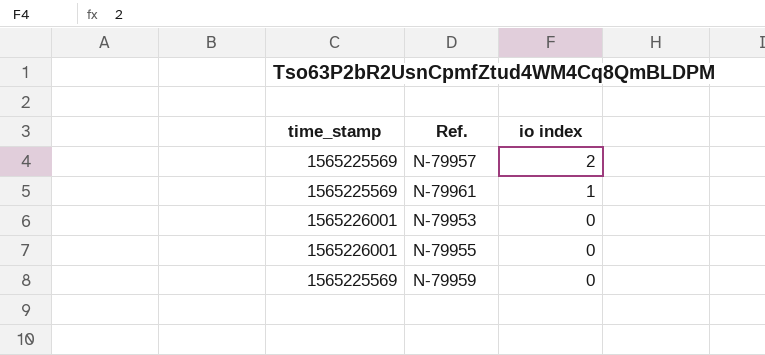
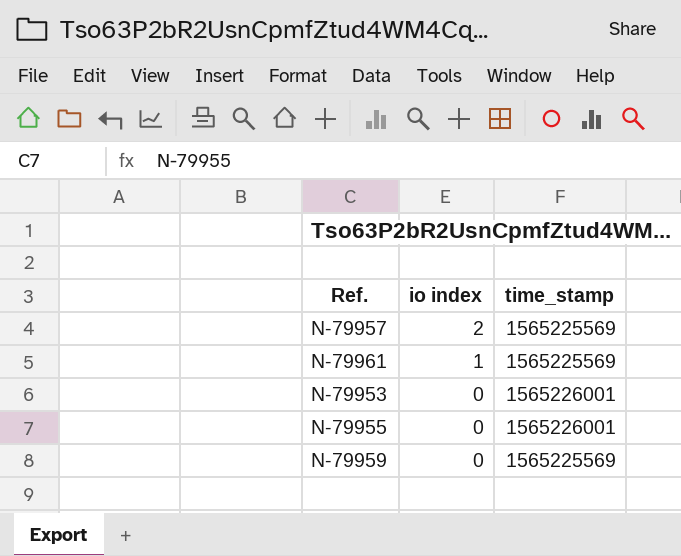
column time_stamp | position: 1 -> 3

